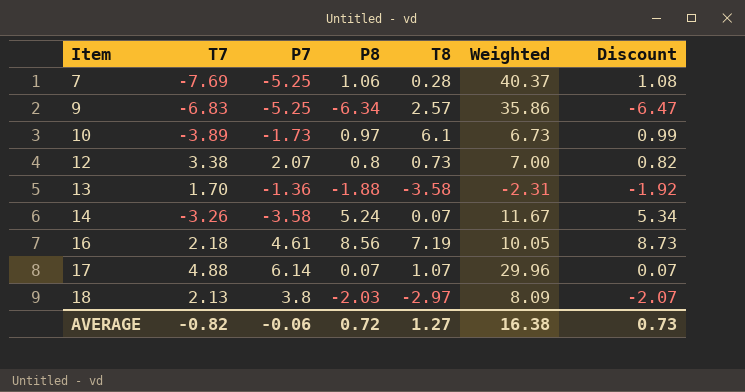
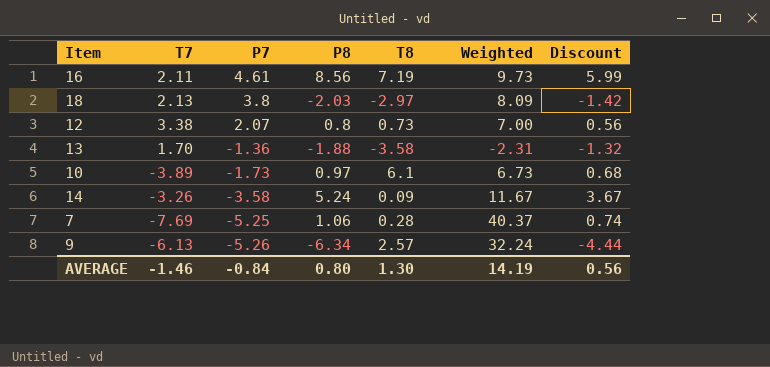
row order: Item ascending -> P7 descending
column Discount | formula: [P8] * 1.02 -> [P8] * 0.7
row 17: 4.88 | 6.14 | 0.07 | 1.07 | 29.96 | 0.07 -> none
16 | T7: 2.18 -> 2.11
16 | Weighted: 10.05 -> 9.73
14 | T8: 0.07 -> 0.09
9 | T7: -6.83 -> -6.13
9 | P7: -5.25 -> -5.26
9 | Weighted: 35.86 -> 32.24
AVERAGE | T7: -0.82 -> -1.46
AVERAGE | P7: -0.06 -> -0.84
AVERAGE | P8: 0.72 -> 0.80
AVERAGE | T8: 1.27 -> 1.30
AVERAGE | Weighted: 16.38 -> 14.19
AVERAGE | Discount: 0.73 -> 0.56

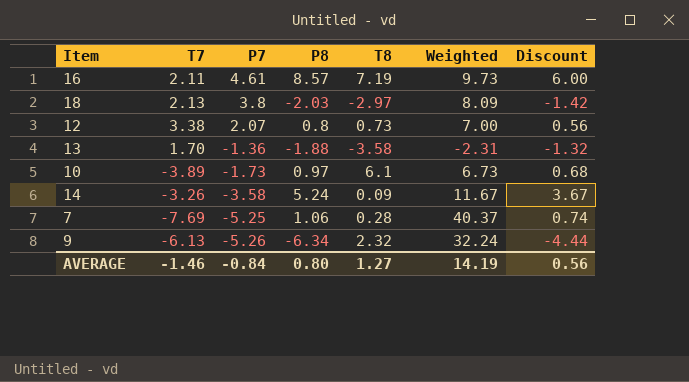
16 | P8: 8.56 -> 8.57
16 | Discount: 5.99 -> 6.00
9 | T8: 2.57 -> 2.32
AVERAGE | T8: 1.30 -> 1.27

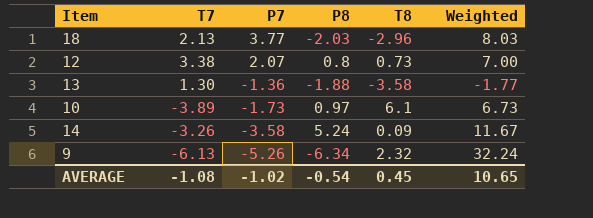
column Discount | formula: [P8] * 0.7 -> none
row 16: 2.11 | 4.61 | 8.57 | 7.19 | 9.73 | 6.00 -> none
row 7: -7.69 | -5.25 | 1.06 | 0.28 | 40.37 | 0.74 -> none
18 | P7: 3.8 -> 3.77
18 | T8: -2.97 -> -2.96
18 | Weighted: 8.09 -> 8.03
13 | T7: 1.70 -> 1.30
13 | Weighted: -2.31 -> -1.77
AVERAGE | T7: -1.46 -> -1.08
AVERAGE | P7: -0.84 -> -1.02
AVERAGE | P8: 0.80 -> -0.54
AVERAGE | T8: 1.27 -> 0.45
AVERAGE | Weighted: 14.19 -> 10.65

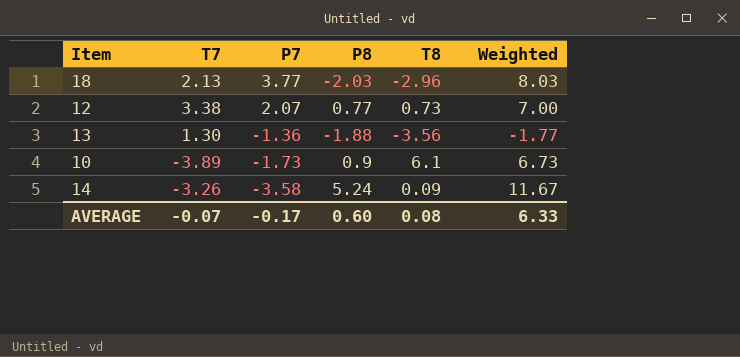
row 9: -6.13 | -5.26 | -6.34 | 2.32 | 32.24 -> none
12 | P8: 0.8 -> 0.77
13 | T8: -3.58 -> -3.56
10 | P8: 0.97 -> 0.9
AVERAGE | T7: -1.08 -> -0.07
AVERAGE | P7: -1.02 -> -0.17
AVERAGE | P8: -0.54 -> 0.60
AVERAGE | T8: 0.45 -> 0.08
AVERAGE | Weighted: 10.65 -> 6.33

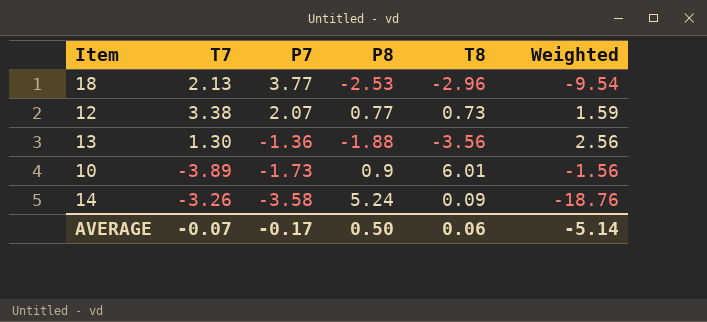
column Weighted | formula: [T7] * [P7] -> [P7] * [P8]
18 | P8: -2.03 -> -2.53
10 | T8: 6.1 -> 6.01
AVERAGE | P8: 0.60 -> 0.50
AVERAGE | T8: 0.08 -> 0.06
AVERAGE | Weighted: 6.33 -> -5.14

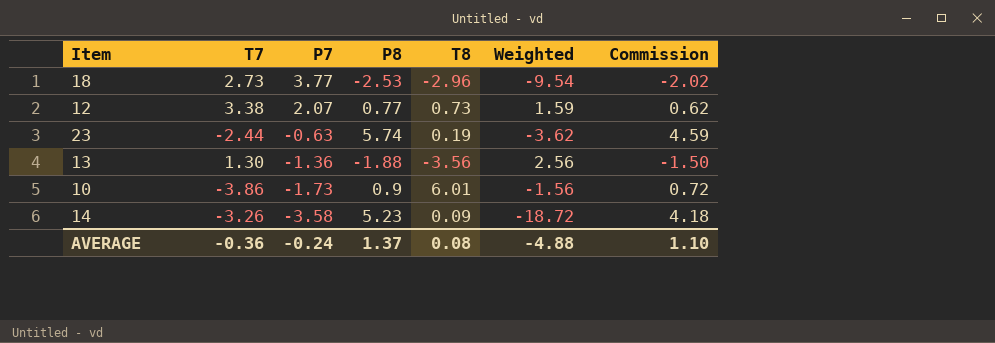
column Commission | formula: none -> [P8] * 0.8
18 | T7: 2.13 -> 2.73
row 23: none -> -2.44 | -0.63 | 5.74 | 0.19 | -3.62 | 4.59
10 | T7: -3.89 -> -3.86
14 | P8: 5.24 -> 5.23
14 | Weighted: -18.76 -> -18.72
AVERAGE | T7: -0.07 -> -0.36
AVERAGE | P7: -0.17 -> -0.24
AVERAGE | P8: 0.50 -> 1.37
AVERAGE | T8: 0.06 -> 0.08
AVERAGE | Weighted: -5.14 -> -4.88

